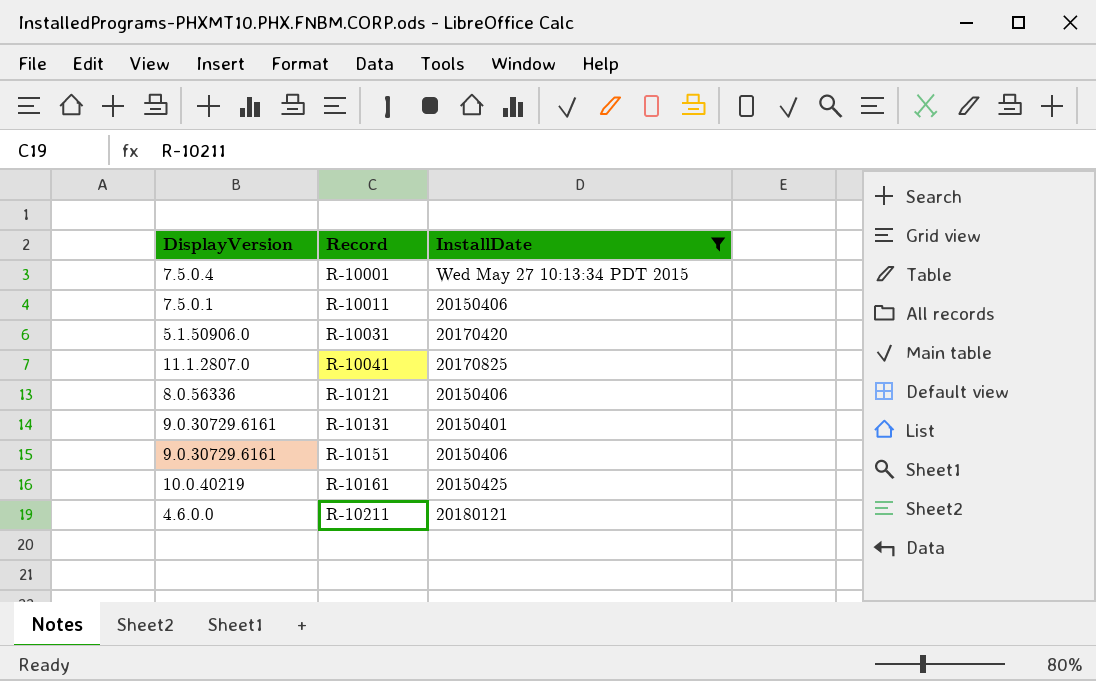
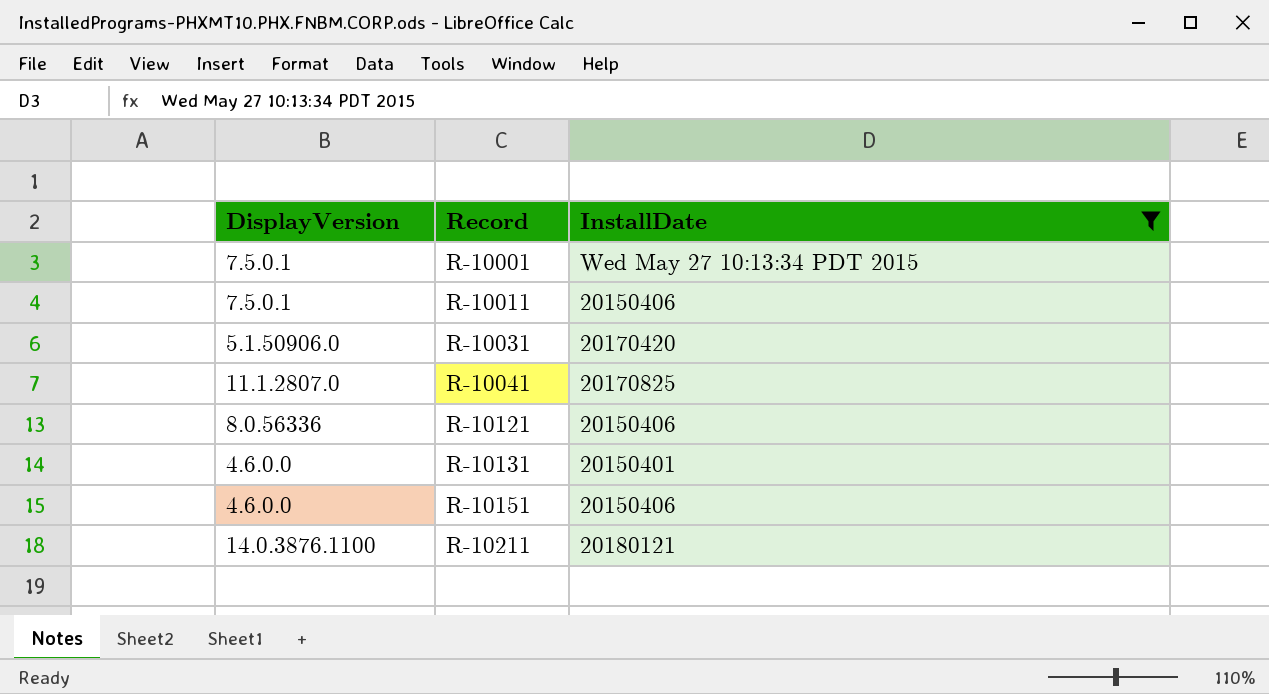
row R-10161: 10.0.40219 | 20150425 -> none
R-10001 | DisplayVersion: 7.5.0.4 -> 7.5.0.1
R-10131 | DisplayVersion: 9.0.30729.6161 -> 4.6.0.0
R-10151 | DisplayVersion: 9.0.30729.6161 -> 4.6.0.0
R-10211 | DisplayVersion: 4.6.0.0 -> 14.0.3876.1100

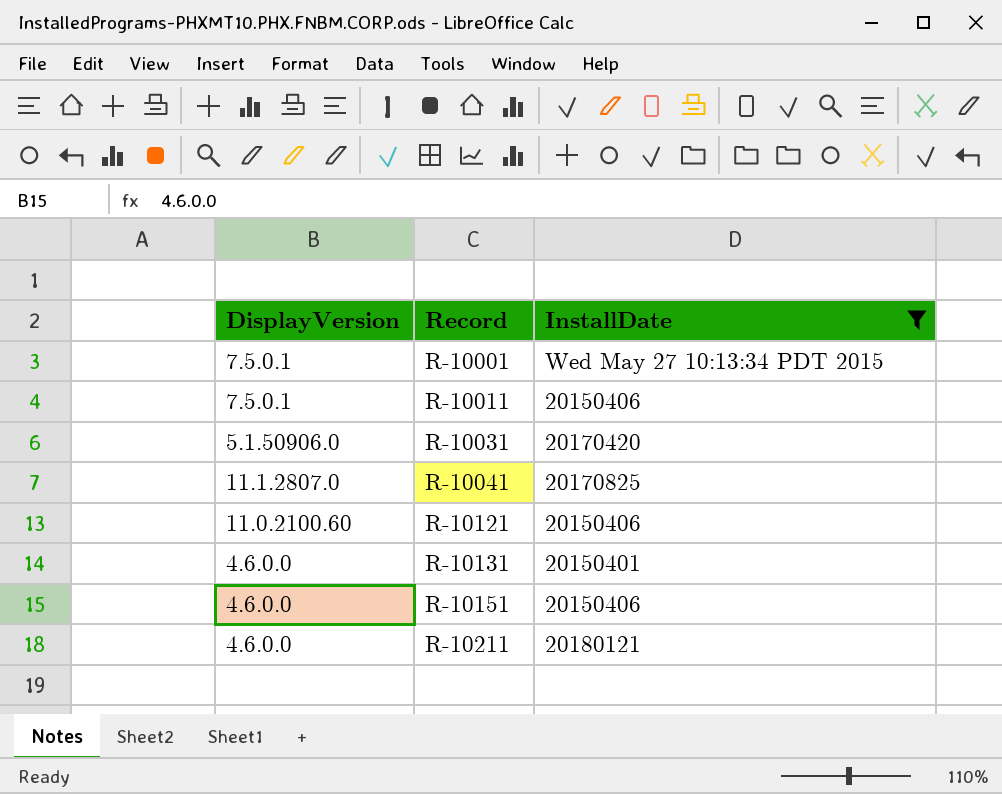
R-10121 | DisplayVersion: 8.0.56336 -> 11.0.2100.60
R-10211 | DisplayVersion: 14.0.3876.1100 -> 4.6.0.0

